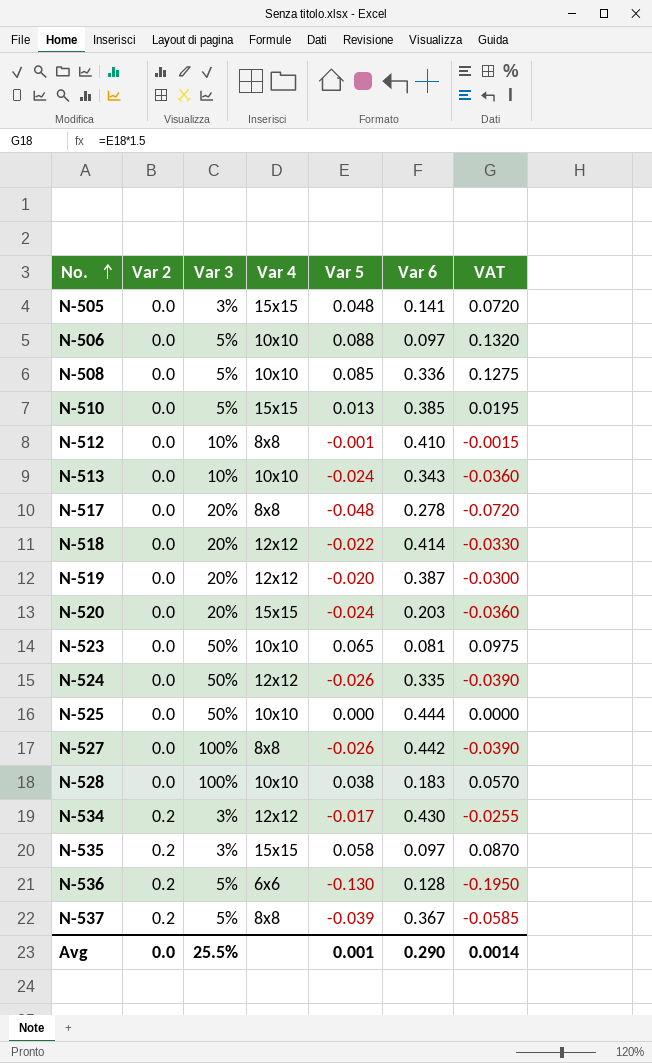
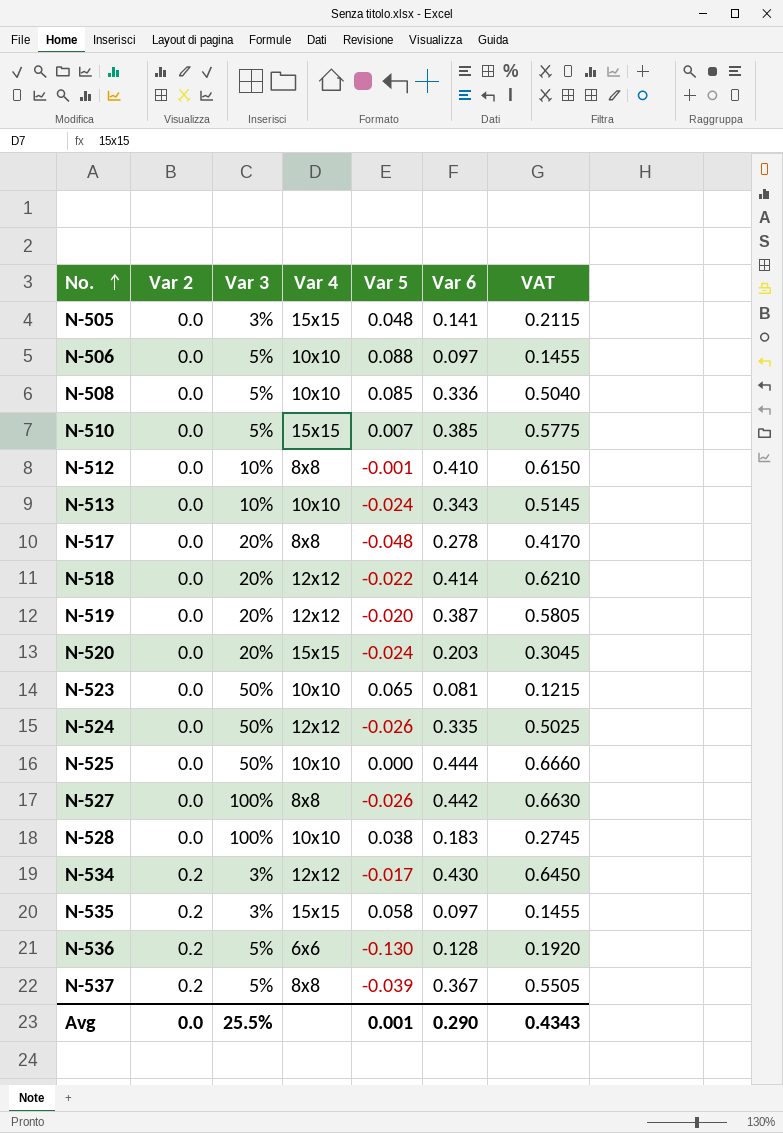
column VAT | formula: [Var 5] * 1.5 -> [Var 6] * 1.5
N-510 | Var 5: 0.013 -> 0.007
Avg | VAT: 0.0014 -> 0.4343

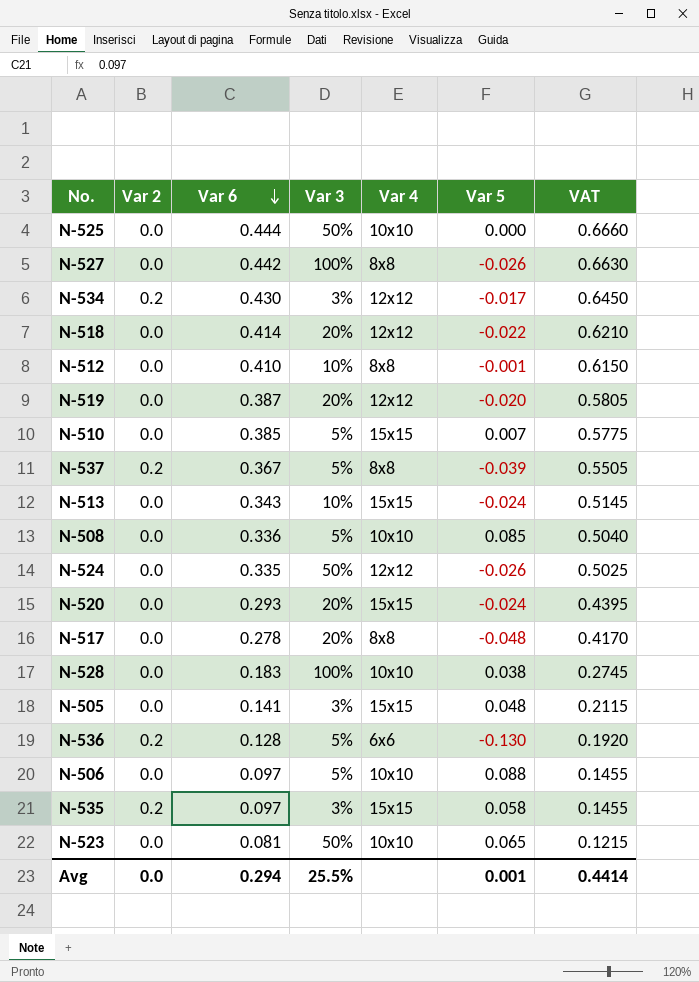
row order: No. ascending -> Var 6 descending
column Var 6 | position: 6 -> 3
N-513 | Var 4: 10x10 -> 15x15
N-520 | Var 6: 0.203 -> 0.293
N-520 | VAT: 0.3045 -> 0.4395
Avg | Var 6: 0.290 -> 0.294
Avg | VAT: 0.4343 -> 0.4414

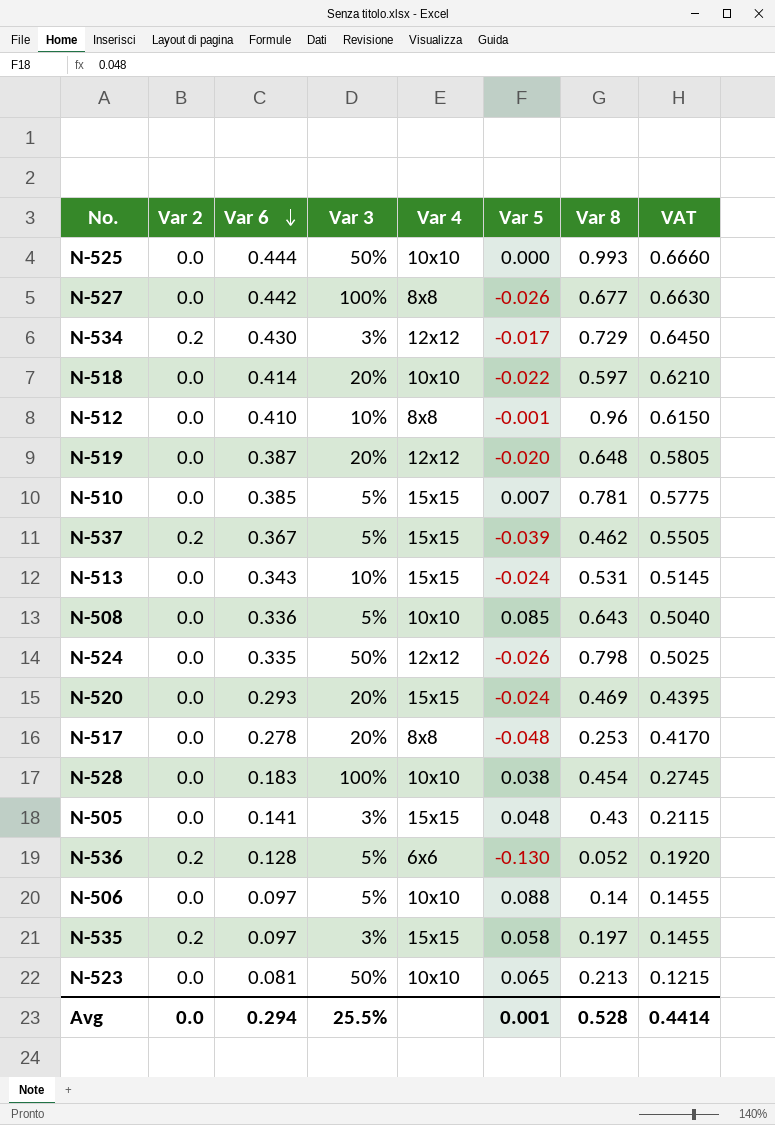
column Var 8 | position: none -> 7
N-518 | Var 4: 12x12 -> 10x10
N-537 | Var 4: 8x8 -> 15x15

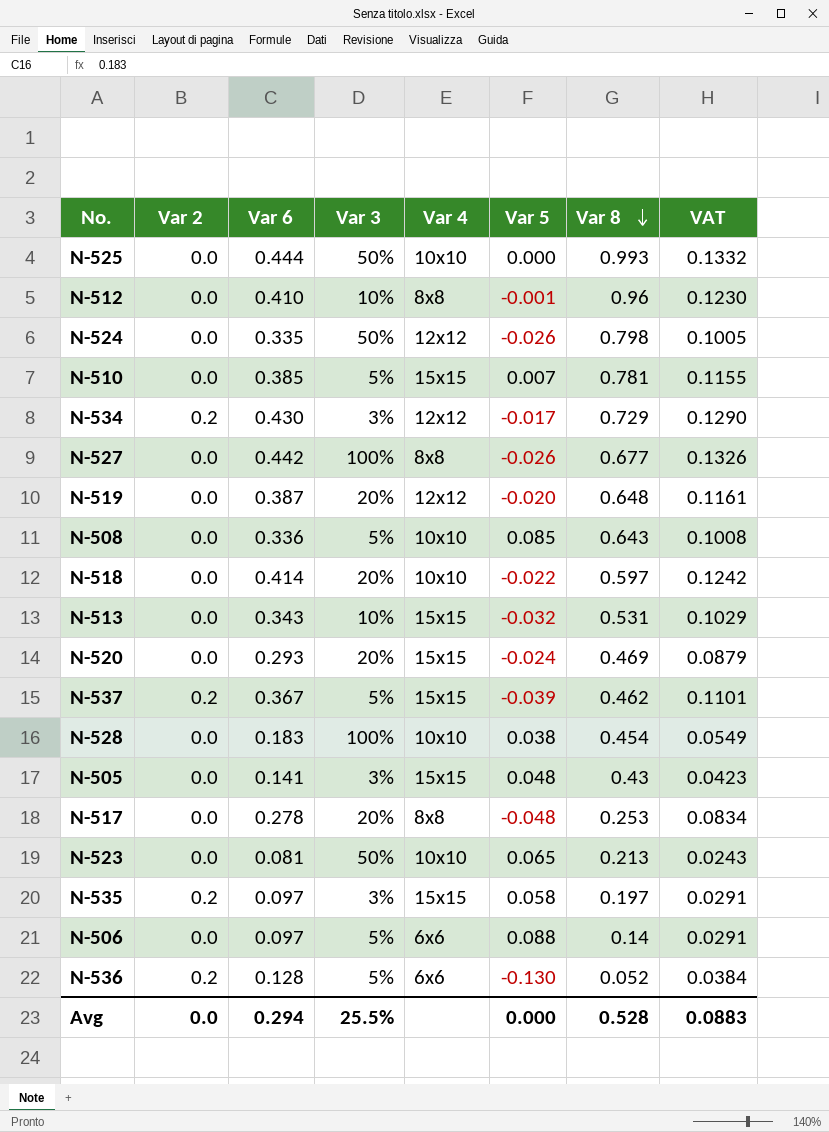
row order: Var 6 descending -> Var 8 descending
column VAT | formula: [Var 6] * 1.5 -> [Var 6] * 0.3
N-513 | Var 5: -0.024 -> -0.032
N-506 | Var 4: 10x10 -> 6x6
Avg | Var 5: 0.001 -> 0.000
Avg | VAT: 0.4414 -> 0.0883

